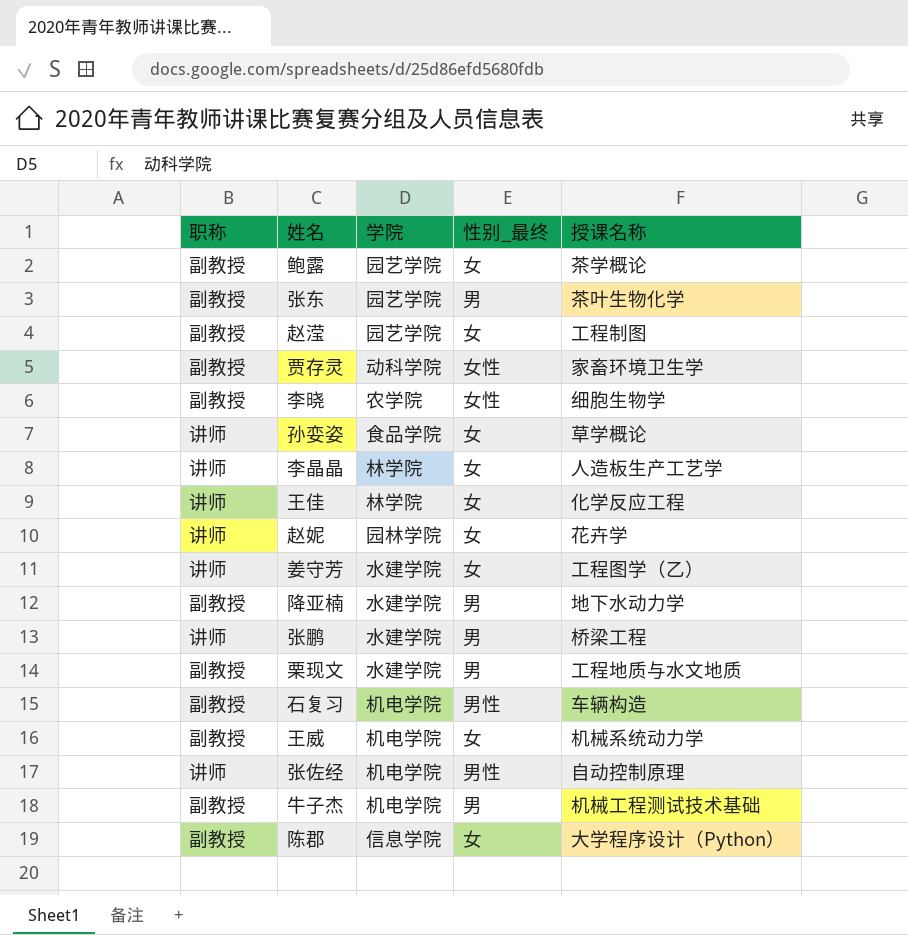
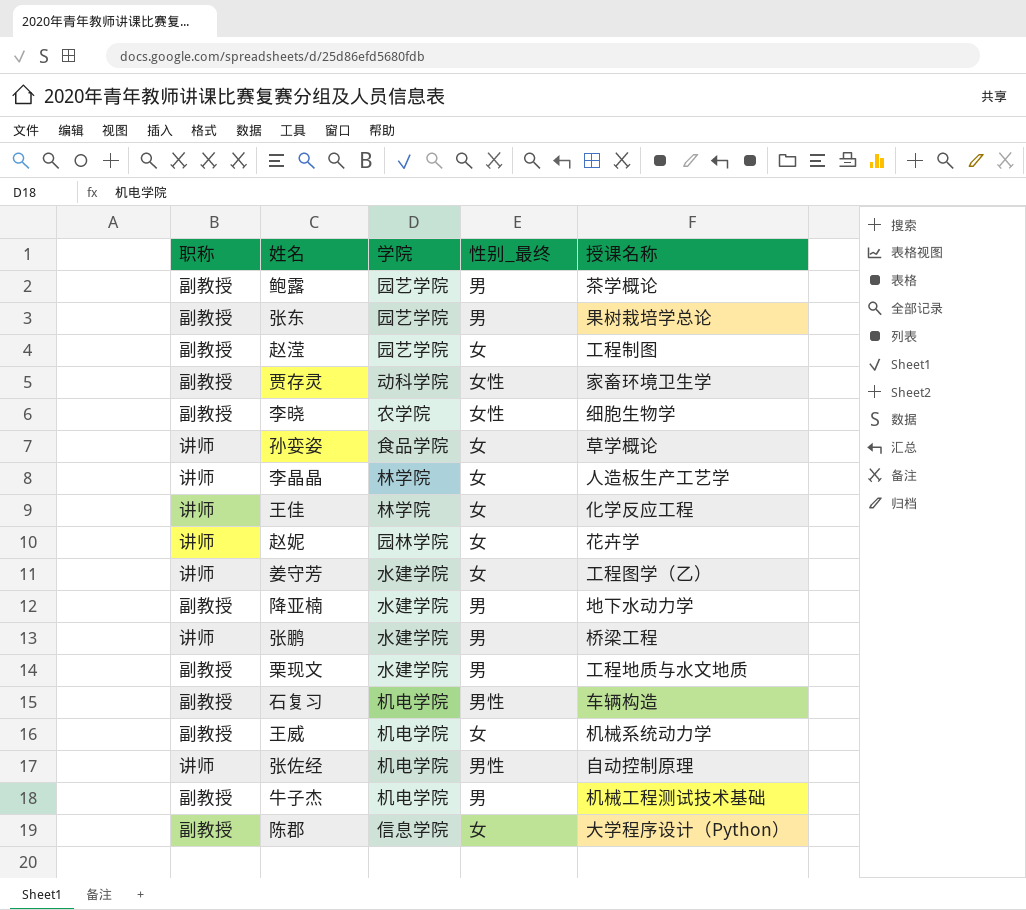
鲍露 | 性别_最终: 女 -> 男
张东 | 授课名称: 茶叶生物化学 -> 果树栽培学总论

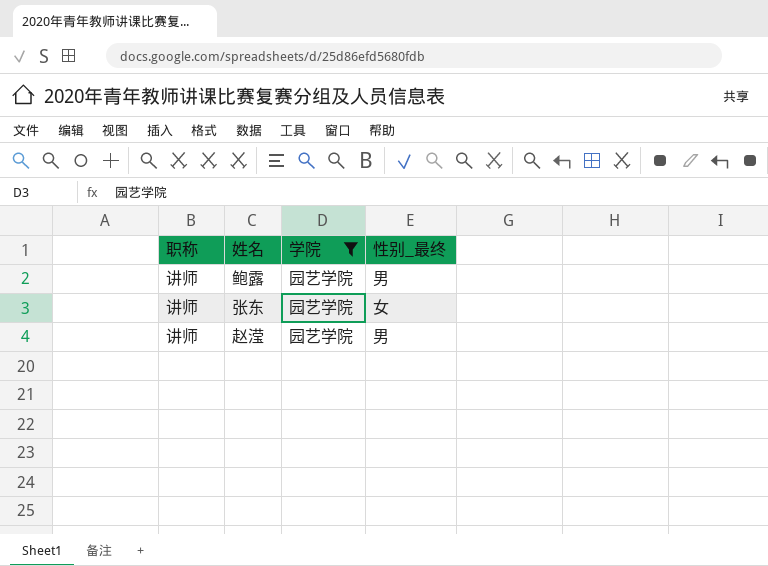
filter: none -> 学院 = 园艺学院
column 授课名称 | position: 5 -> none
鲍露 | 职称: 副教授 -> 讲师
张东 | 职称: 副教授 -> 讲师
张东 | 性别_最终: 男 -> 女
赵滢 | 职称: 副教授 -> 讲师
赵滢 | 性别_最终: 女 -> 男

